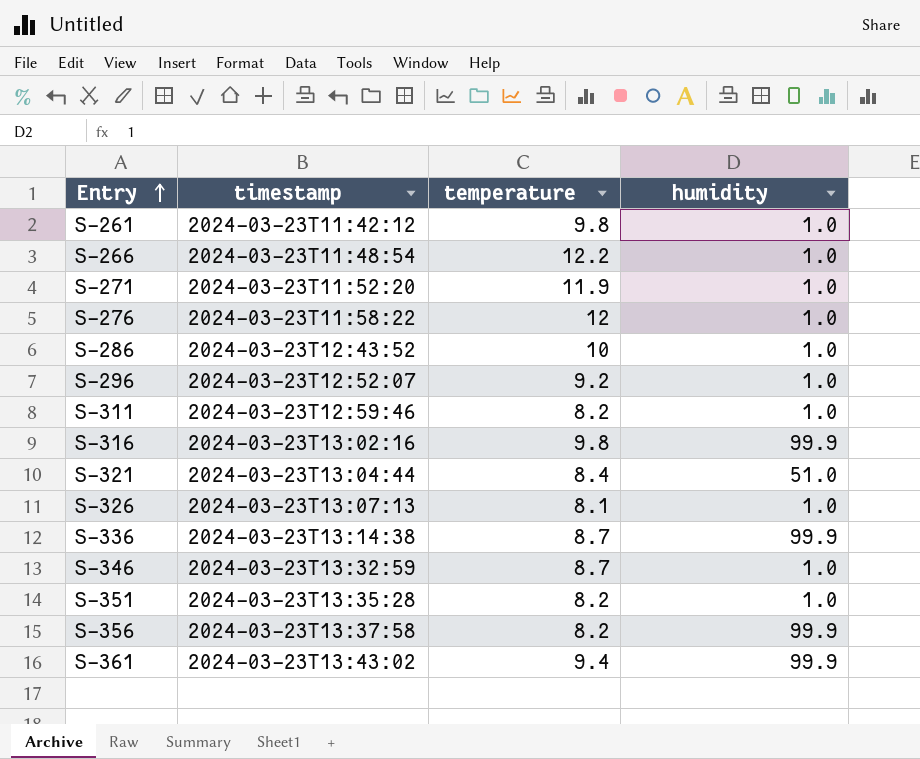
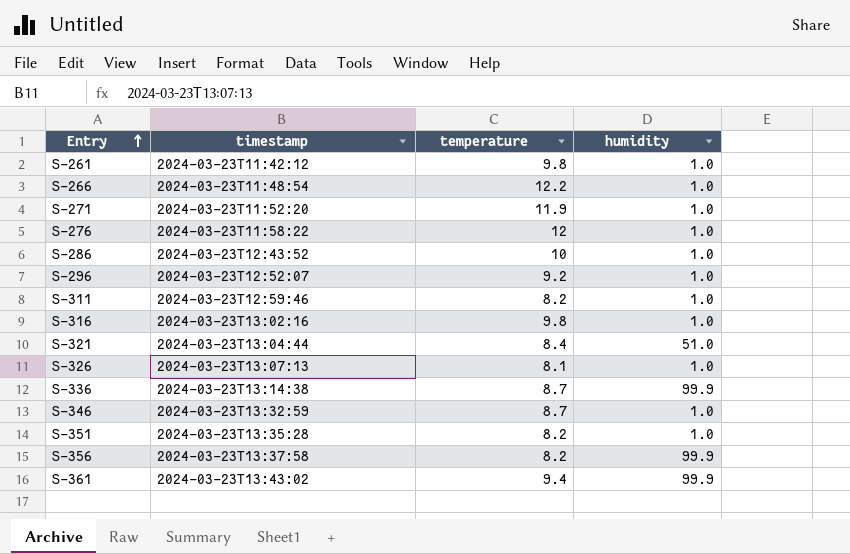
S-316 | humidity: 99.9 -> 1.0

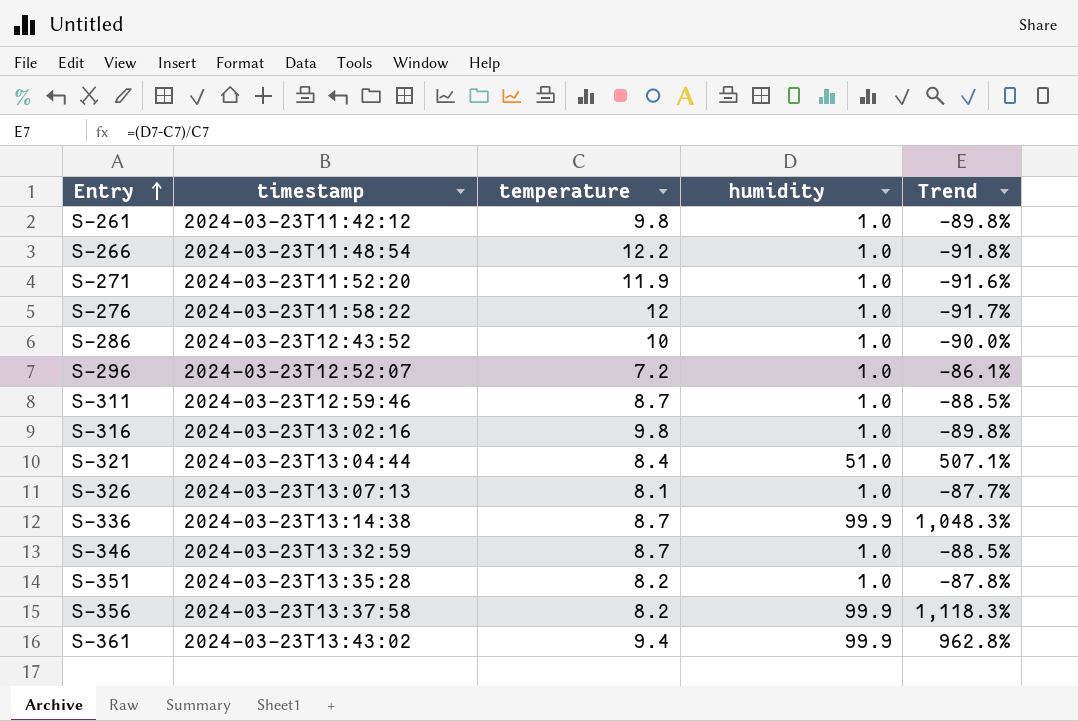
column Trend | formula: none -> ([humidity] - [temperature]) / [temperature]
S-296 | temperature: 9.2 -> 7.2
S-311 | temperature: 8.2 -> 8.7

